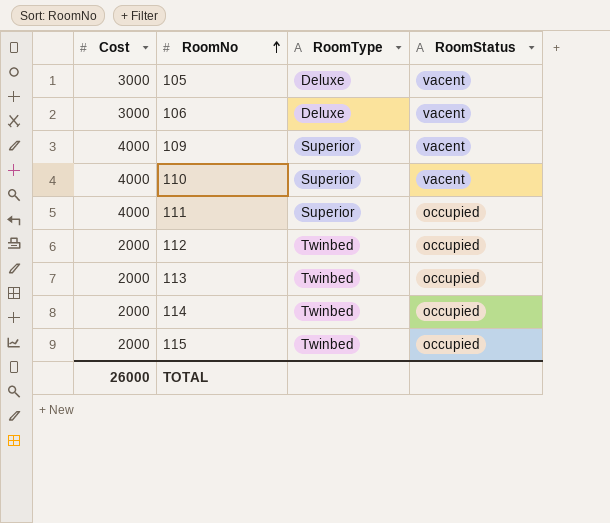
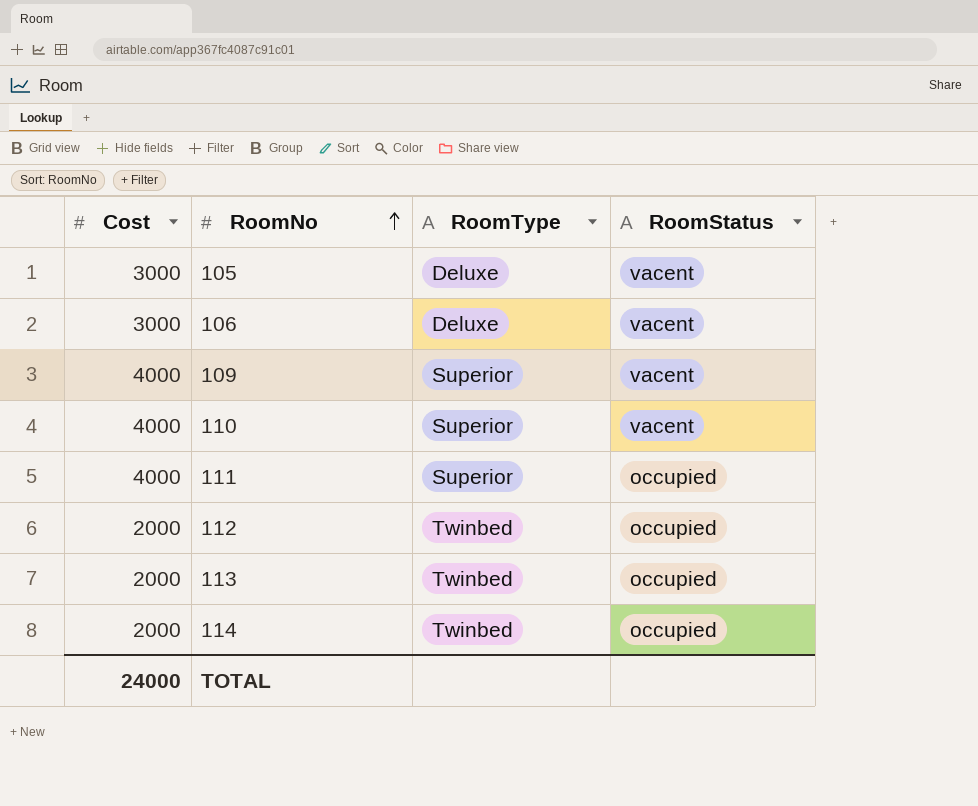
row 115: 2000 | Twinbed | occupied -> none
TOTAL | Cost: 26000 -> 24000

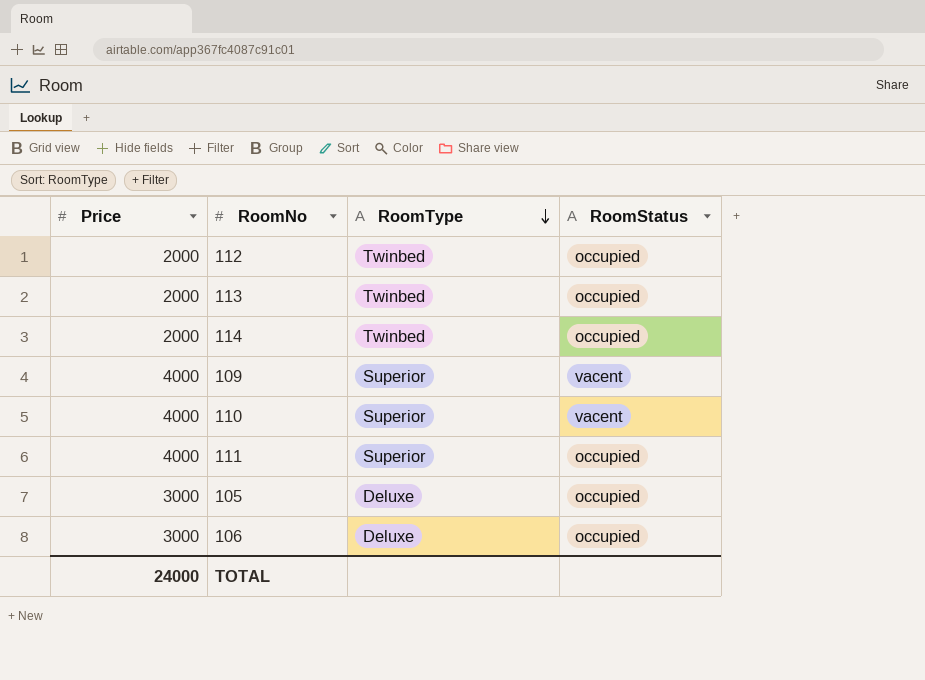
row order: RoomNo ascending -> RoomType descending
column name: Cost -> Price
105 | RoomStatus: vacent -> occupied
106 | RoomStatus: vacent -> occupied

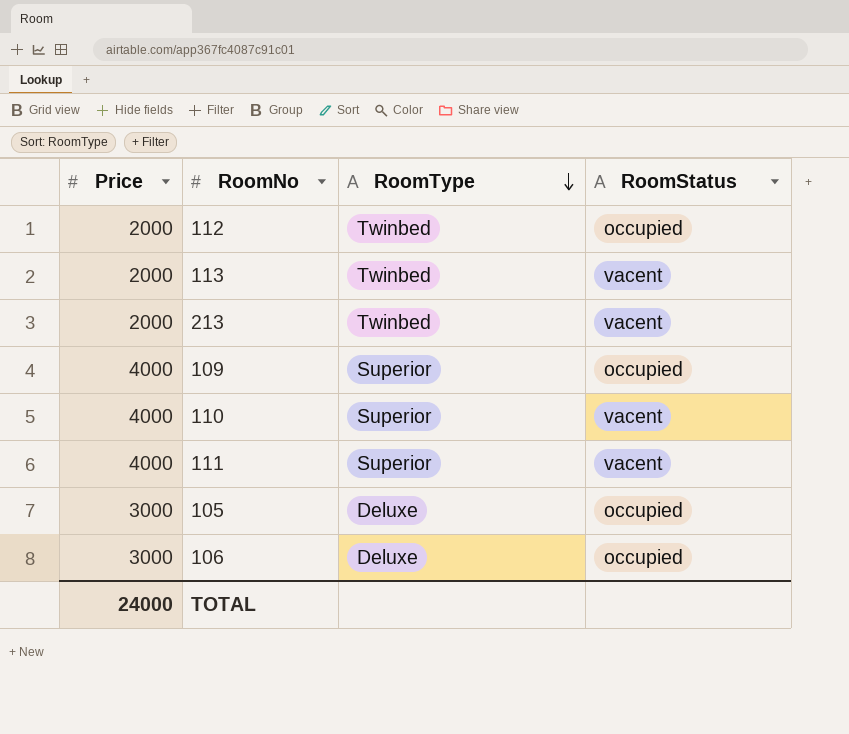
row 114: 2000 | Twinbed | occupied -> none
113 | RoomStatus: occupied -> vacent
row 213: none -> 2000 | Twinbed | vacent
109 | RoomStatus: vacent -> occupied
111 | RoomStatus: occupied -> vacent

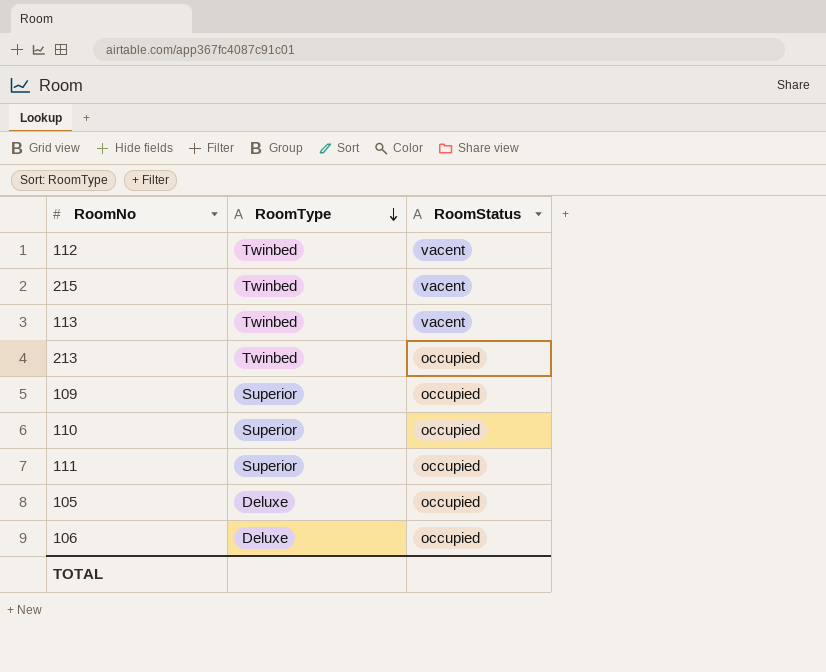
column Price | position: 1 -> none
112 | RoomStatus: occupied -> vacent
row 215: none -> Twinbed | vacent
213 | RoomStatus: vacent -> occupied
110 | RoomStatus: vacent -> occupied
111 | RoomStatus: vacent -> occupied

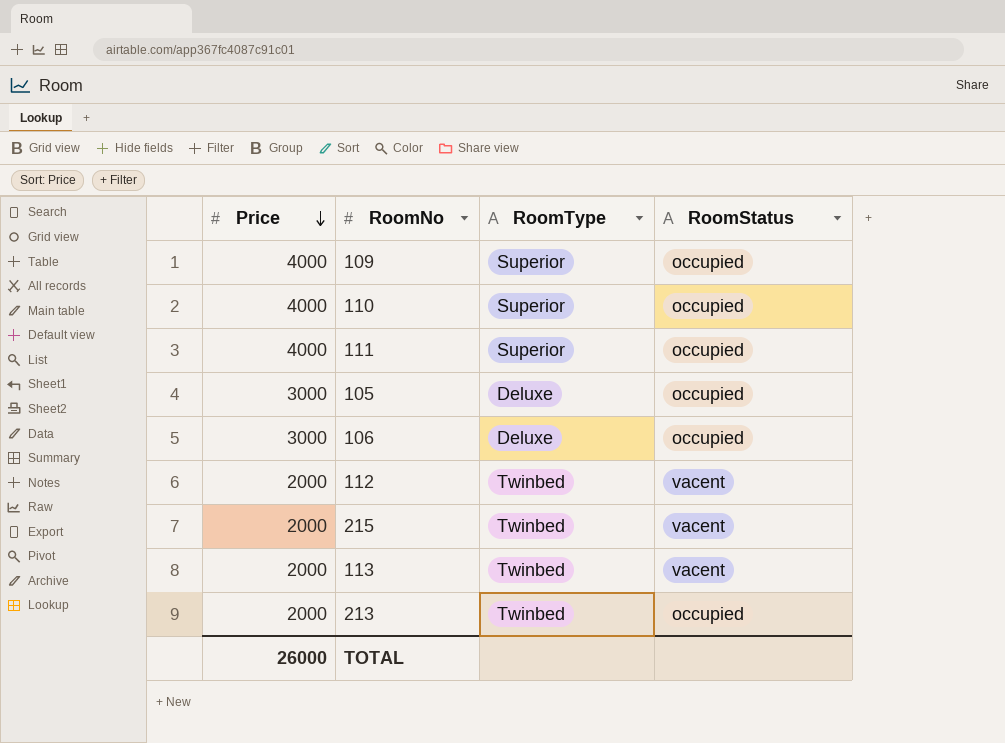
row order: RoomType descending -> Price descending
column Price | position: none -> 1

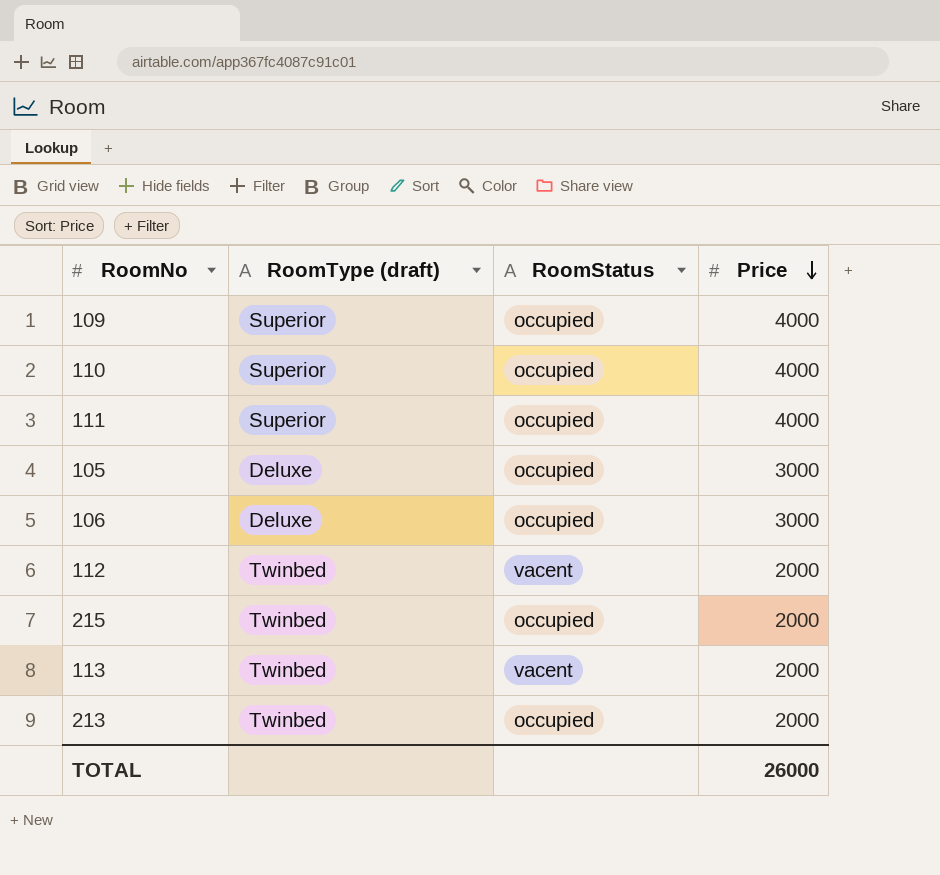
column name: RoomType -> RoomType (draft)
column Price | position: 1 -> 4
215 | RoomStatus: vacent -> occupied

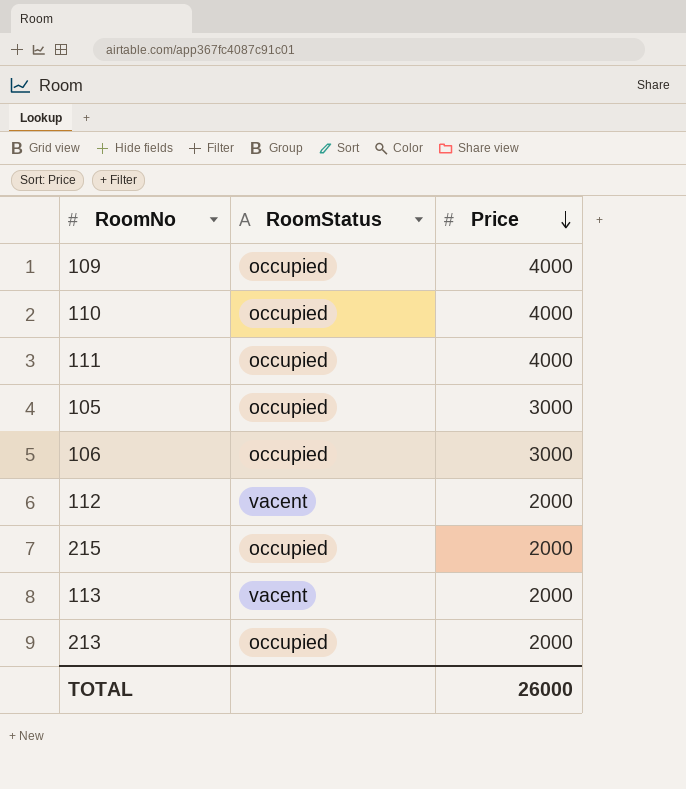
column RoomType (draft) | position: 2 -> none

